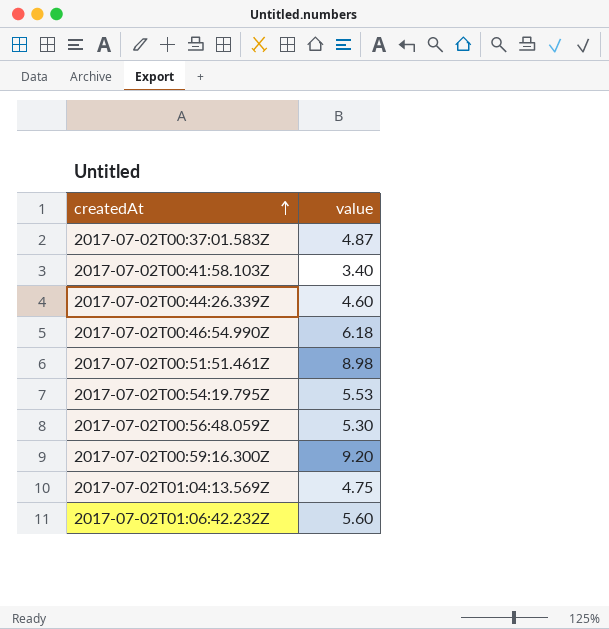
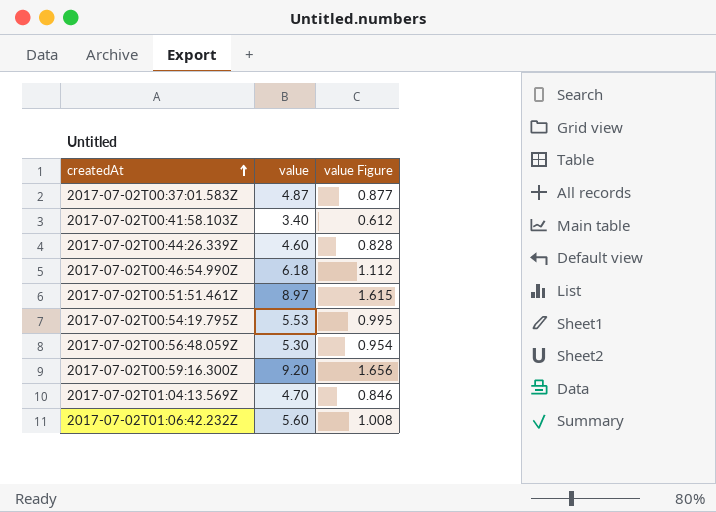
column value Figure | formula: none -> [value] * 0.18
2017-07-02T00:51:51.461Z | value: 8.98 -> 8.97
2017-07-02T01:04:13.569Z | value: 4.75 -> 4.70

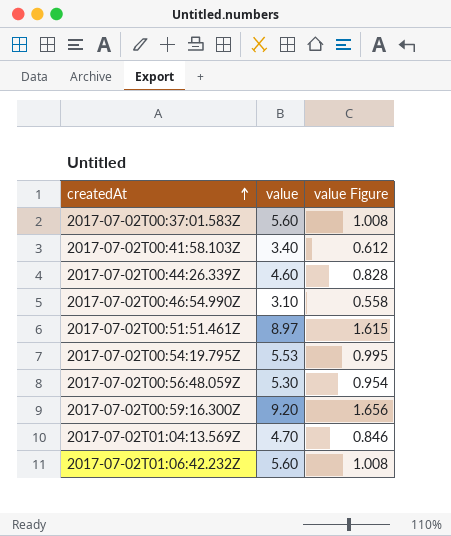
2017-07-02T00:37:01.583Z | value: 4.87 -> 5.60
2017-07-02T00:37:01.583Z | value Figure: 0.877 -> 1.008
2017-07-02T00:46:54.990Z | value: 6.18 -> 3.10
2017-07-02T00:46:54.990Z | value Figure: 1.112 -> 0.558

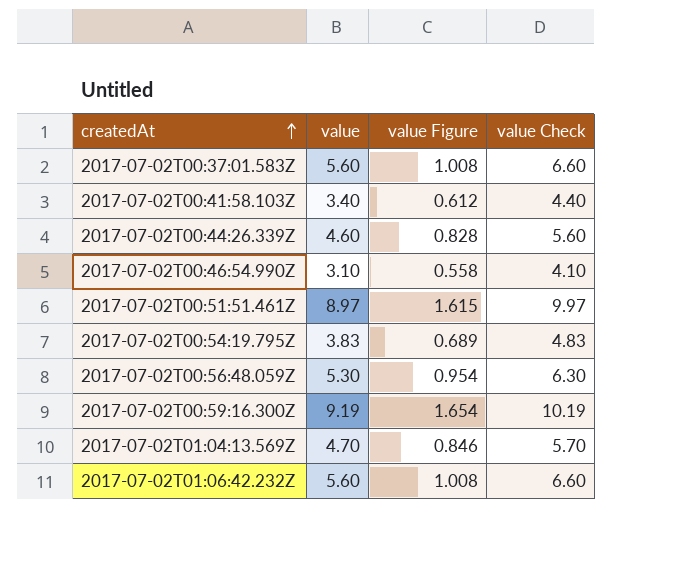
column value Check | formula: none -> [value] + 1
2017-07-02T00:54:19.795Z | value: 5.53 -> 3.83
2017-07-02T00:54:19.795Z | value Figure: 0.995 -> 0.689
2017-07-02T00:59:16.300Z | value: 9.20 -> 9.19
2017-07-02T00:59:16.300Z | value Figure: 1.656 -> 1.654

